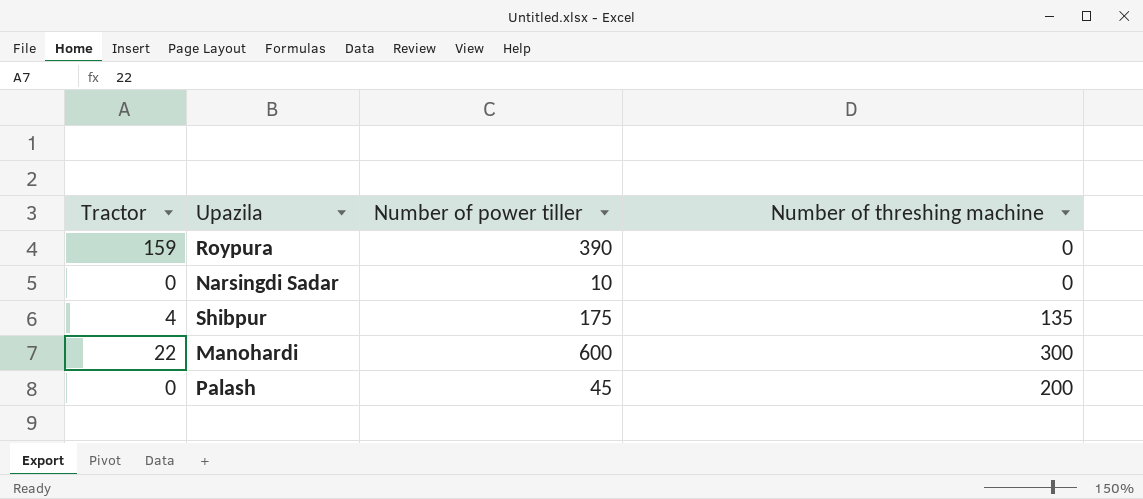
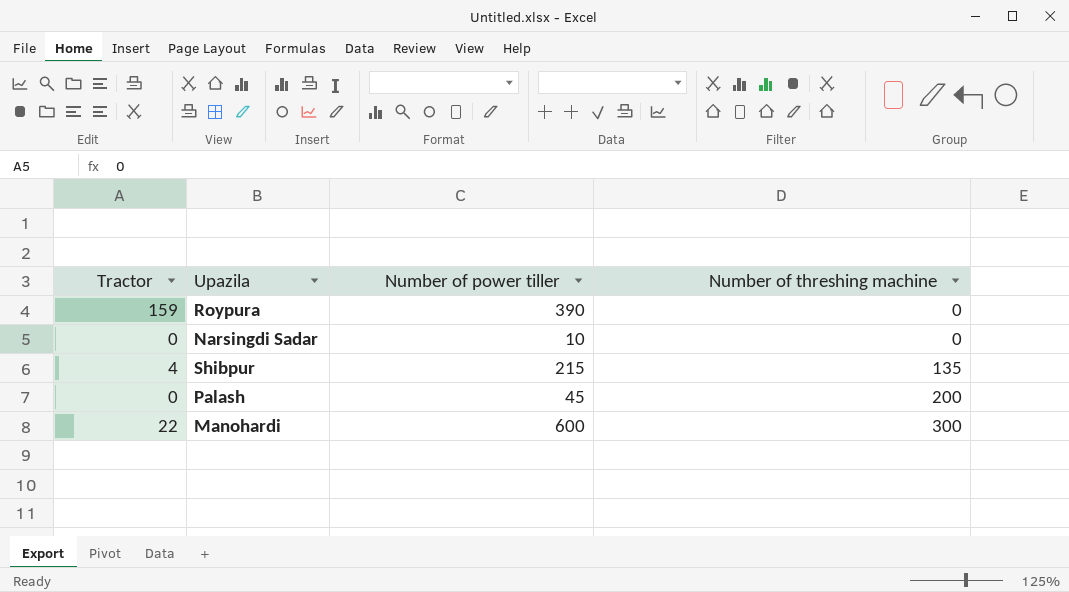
row order: none -> Number of threshing machine ascending
Shibpur | Number of power tiller: 175 -> 215

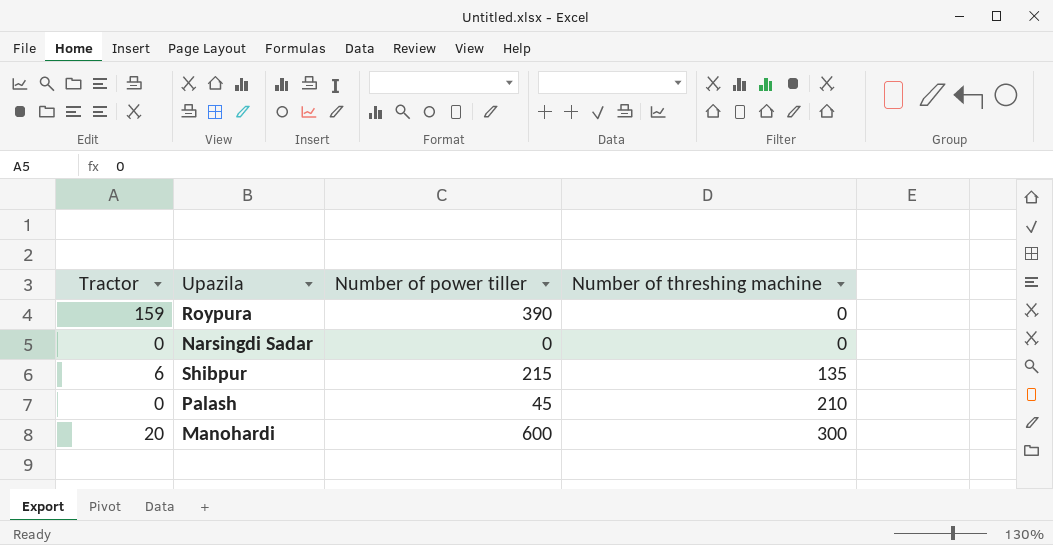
Narsingdi Sadar | Number of power tiller: 10 -> 0
Shibpur | Tractor: 4 -> 6
Palash | Number of threshing machine: 200 -> 210
Manohardi | Tractor: 22 -> 20

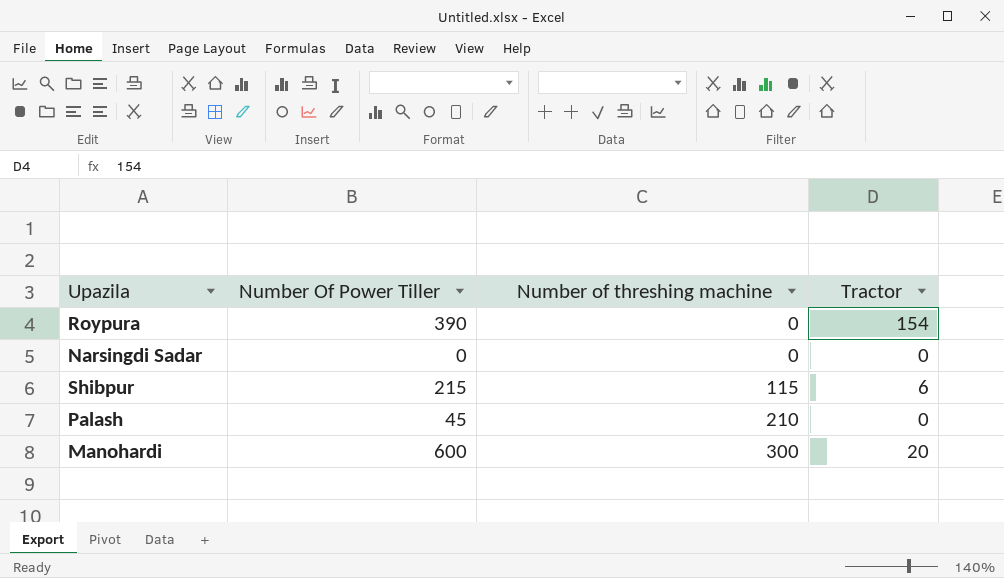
column name: Number of power tiller -> Number Of Power Tiller
column Tractor | position: 1 -> 4
Roypura | Tractor: 159 -> 154
Shibpur | Number of threshing machine: 135 -> 115

